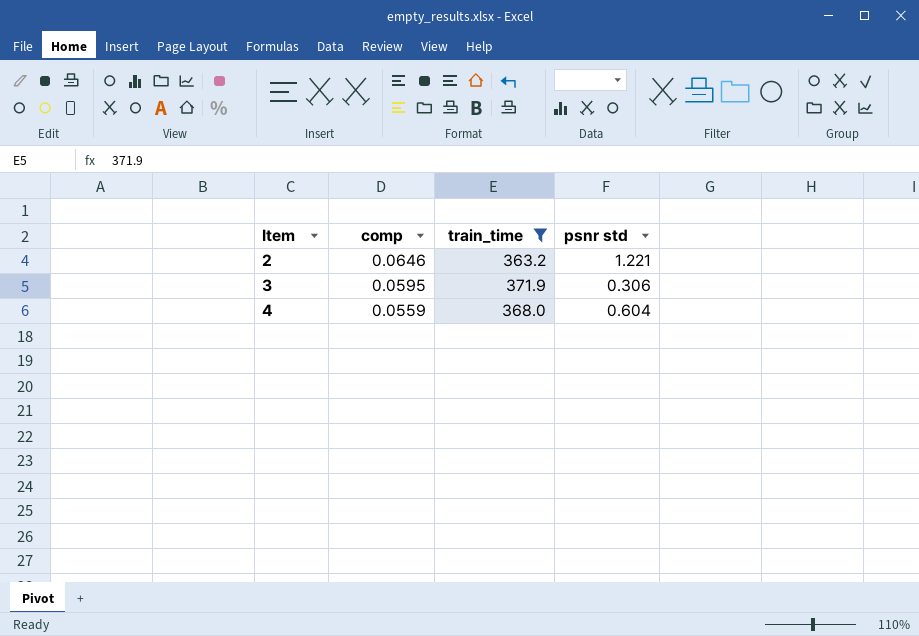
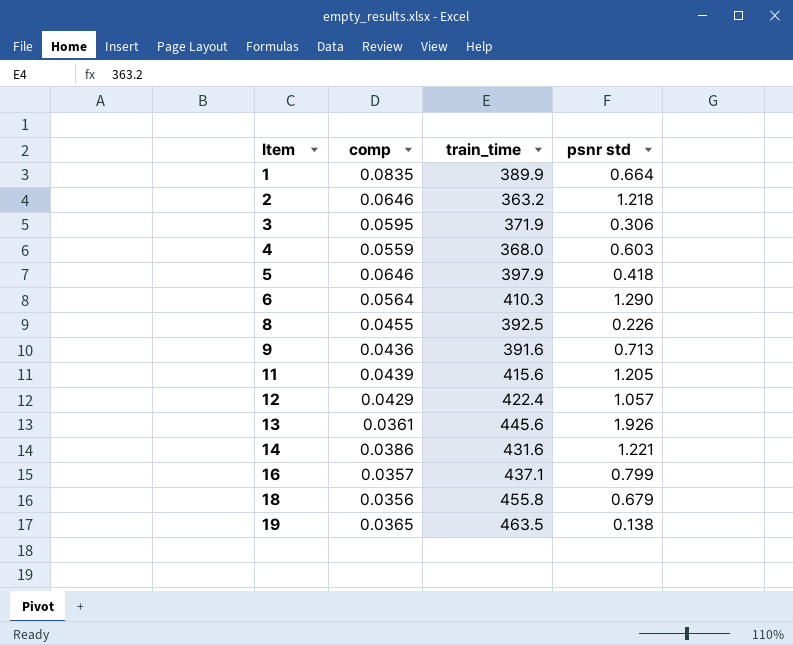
filter: train_time <= 371.9 -> none
2 | psnr std: 1.221 -> 1.218
4 | psnr std: 0.604 -> 0.603

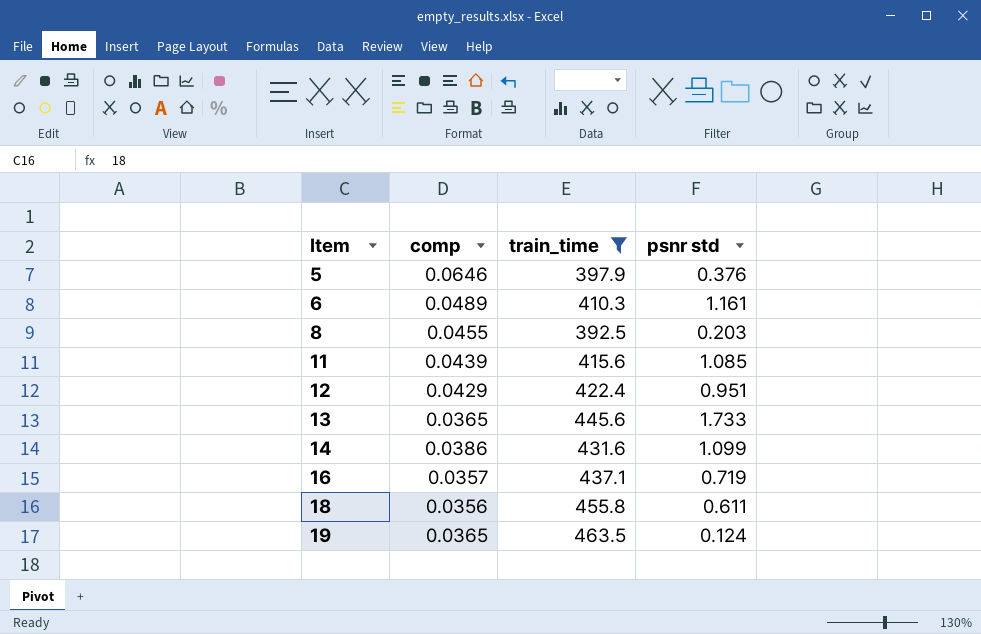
filter: none -> train_time >= 392.5
5 | psnr std: 0.418 -> 0.376
6 | comp: 0.0564 -> 0.0489
6 | psnr std: 1.290 -> 1.161
8 | psnr std: 0.226 -> 0.203
11 | psnr std: 1.205 -> 1.085
12 | psnr std: 1.057 -> 0.951
13 | comp: 0.0361 -> 0.0365
13 | psnr std: 1.926 -> 1.733
14 | psnr std: 1.221 -> 1.099
16 | psnr std: 0.799 -> 0.719
18 | psnr std: 0.679 -> 0.611
19 | psnr std: 0.138 -> 0.124

